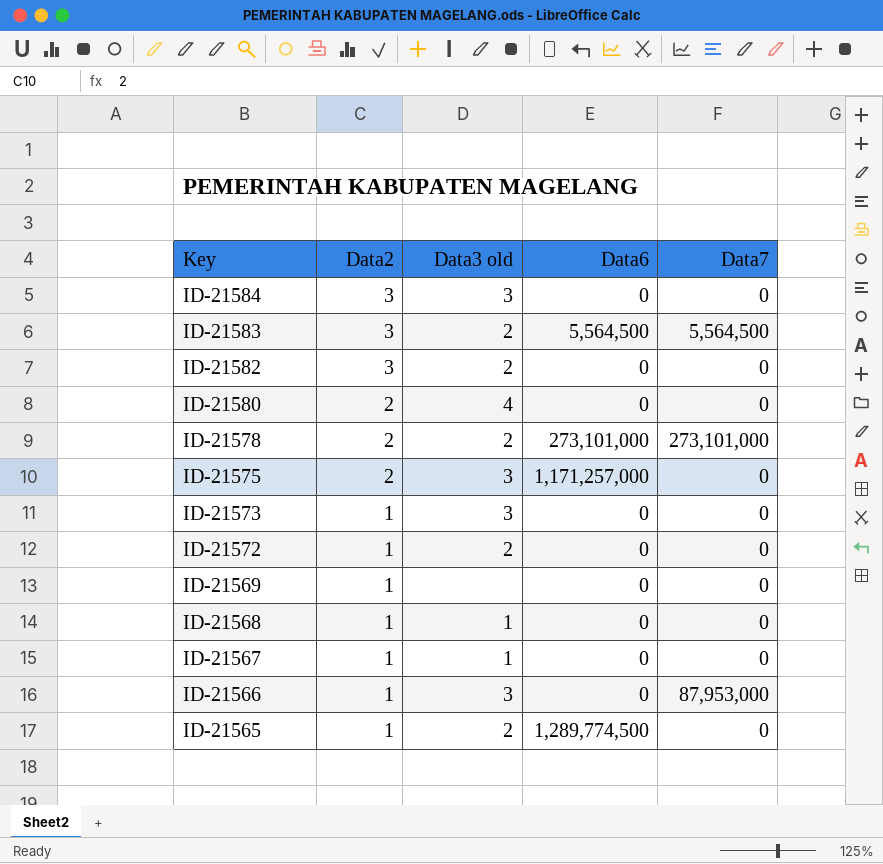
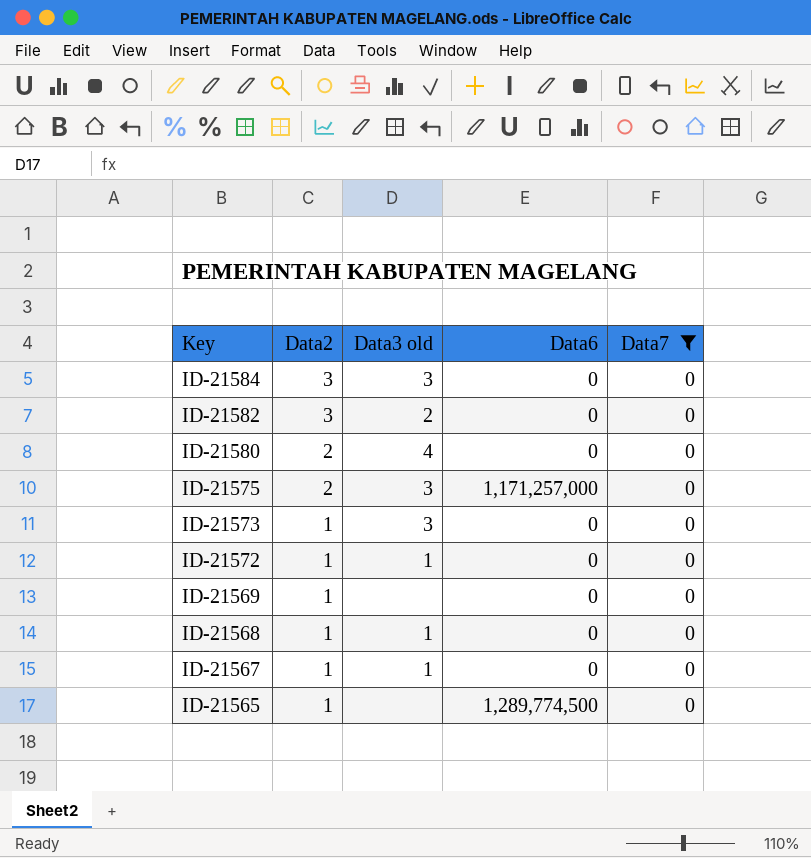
filter: none -> Data7 = 0
ID-21572 | Data3 old: 2 -> 1
ID-21565 | Data3 old: 2 -> none

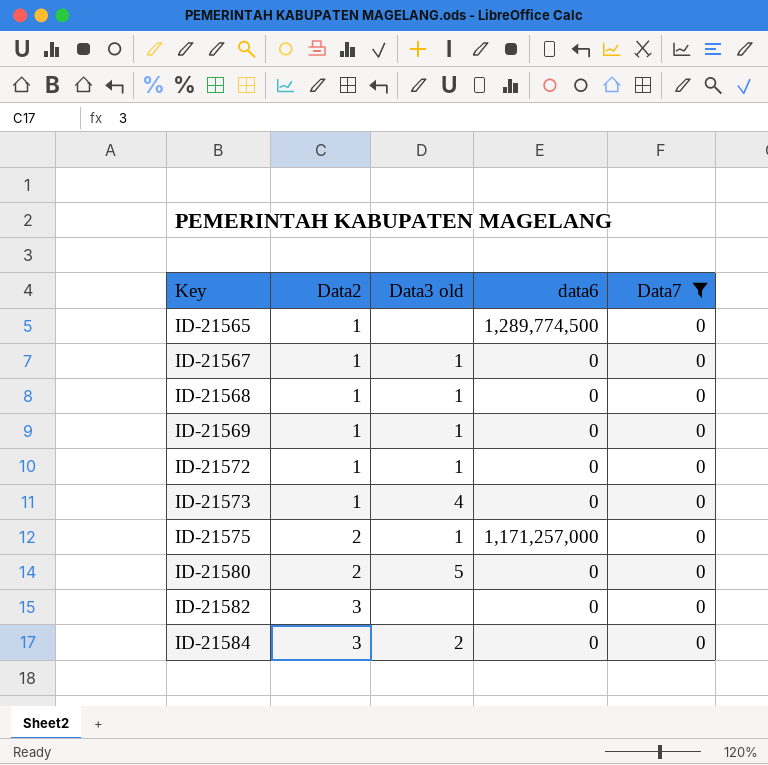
row order: Key descending -> Key ascending
column name: Data6 -> data6
ID-21569 | Data3 old: none -> 1
ID-21573 | Data3 old: 3 -> 4
ID-21575 | Data3 old: 3 -> 1
ID-21580 | Data3 old: 4 -> 5
ID-21582 | Data3 old: 2 -> none
ID-21584 | Data3 old: 3 -> 2

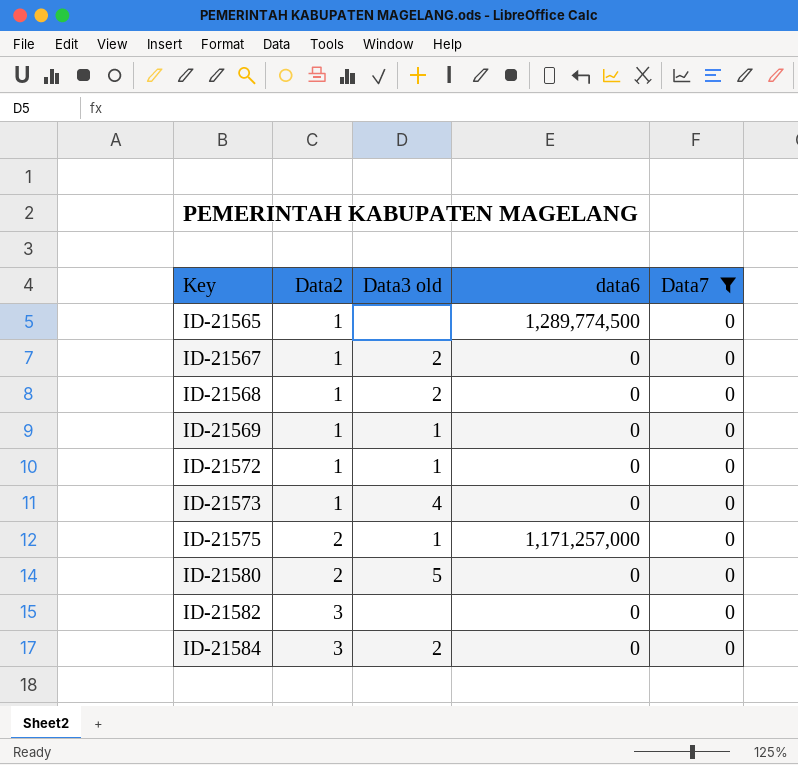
ID-21567 | Data3 old: 1 -> 2
ID-21568 | Data3 old: 1 -> 2

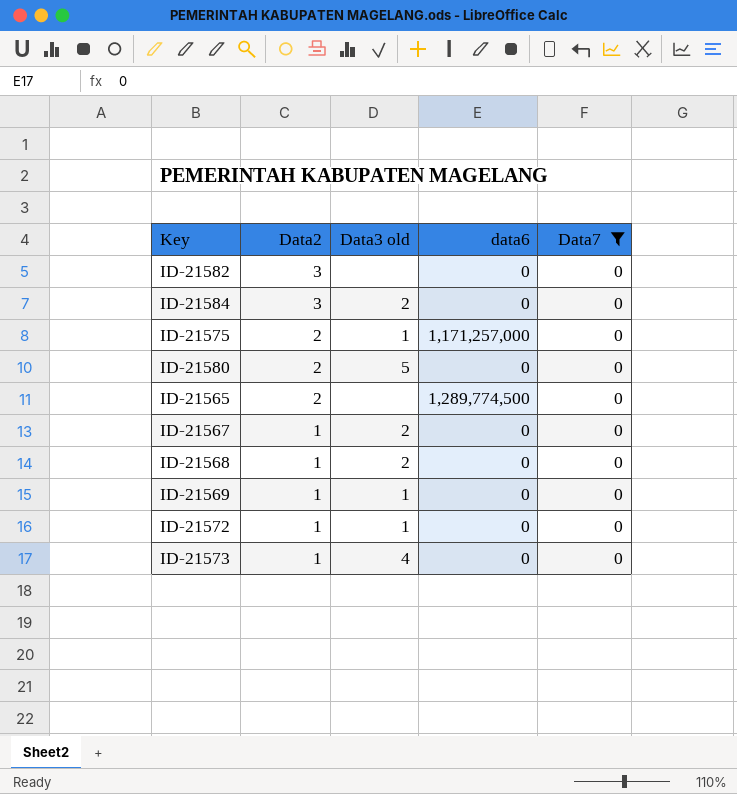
row order: Key ascending -> Data2 descending
ID-21565 | Data2: 1 -> 2

